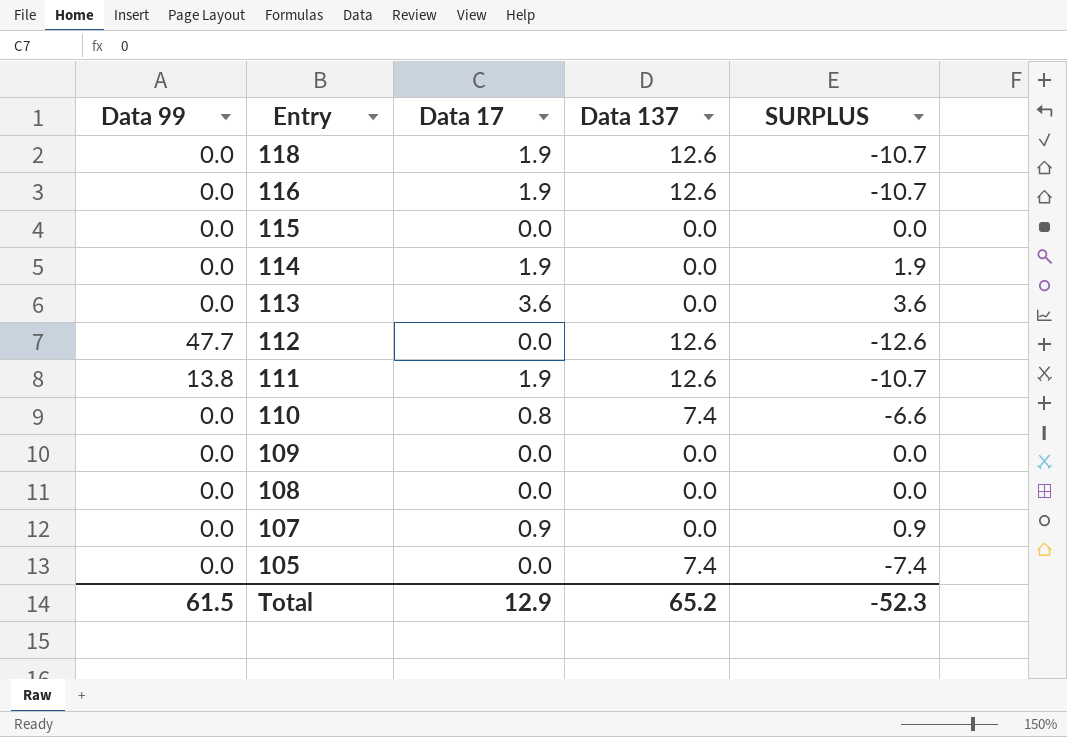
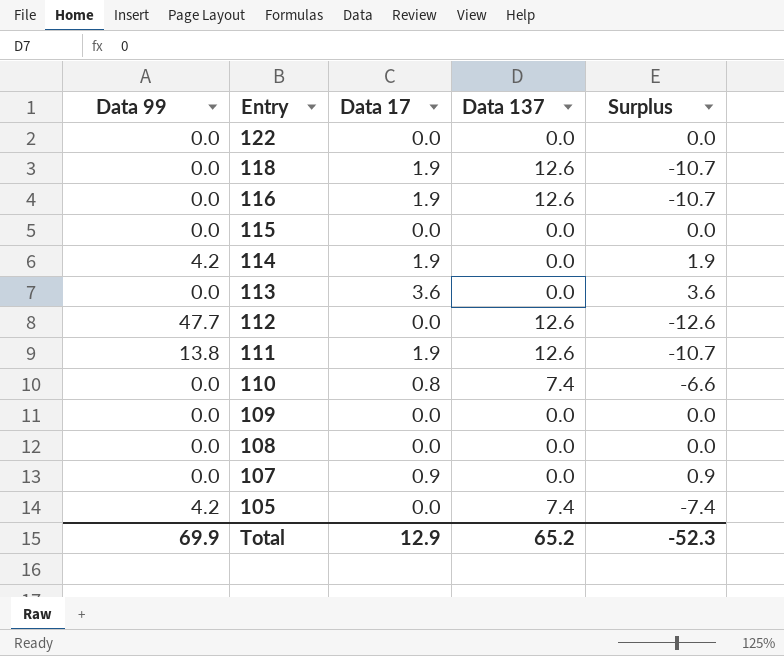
column name: SURPLUS -> Surplus
row 122: none -> 0.0 | 0.0 | 0.0 | 0.0
114 | Data 99: 0.0 -> 4.2
105 | Data 99: 0.0 -> 4.2
Total | Data 99: 61.5 -> 69.9

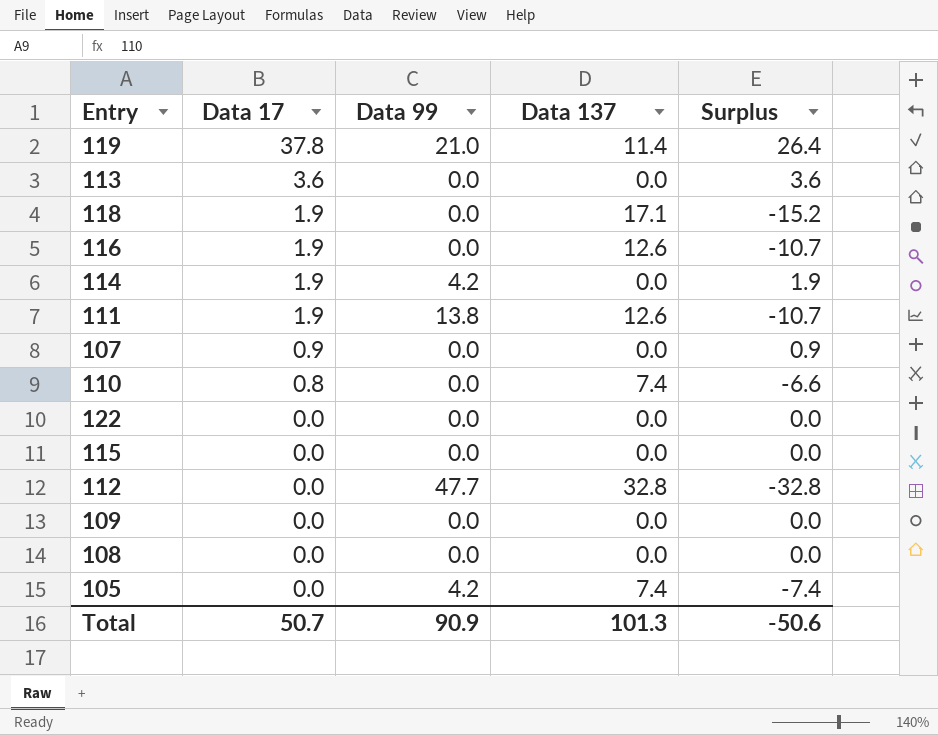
row order: Entry descending -> Data 17 descending
column Data 99 | position: 1 -> 3
row 119: none -> 37.8 | 21.0 | 11.4 | 26.4
118 | Data 137: 12.6 -> 17.1
118 | Surplus: -10.7 -> -15.2
112 | Data 137: 12.6 -> 32.8
112 | Surplus: -12.6 -> -32.8
Total | Data 17: 12.9 -> 50.7
Total | Data 99: 69.9 -> 90.9
Total | Data 137: 65.2 -> 101.3
Total | Surplus: -52.3 -> -50.6

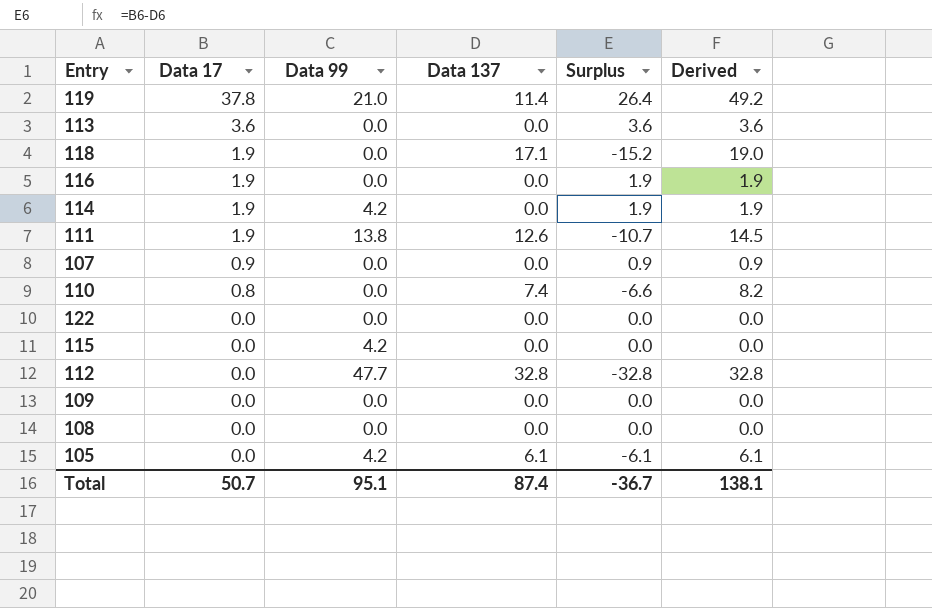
column Derived | formula: none -> [Data 17] + [Data 137]
116 | Data 137: 12.6 -> 0.0
116 | Surplus: -10.7 -> 1.9
115 | Data 99: 0.0 -> 4.2
105 | Data 137: 7.4 -> 6.1
105 | Surplus: -7.4 -> -6.1
Total | Data 99: 90.9 -> 95.1
Total | Data 137: 101.3 -> 87.4
Total | Surplus: -50.6 -> -36.7

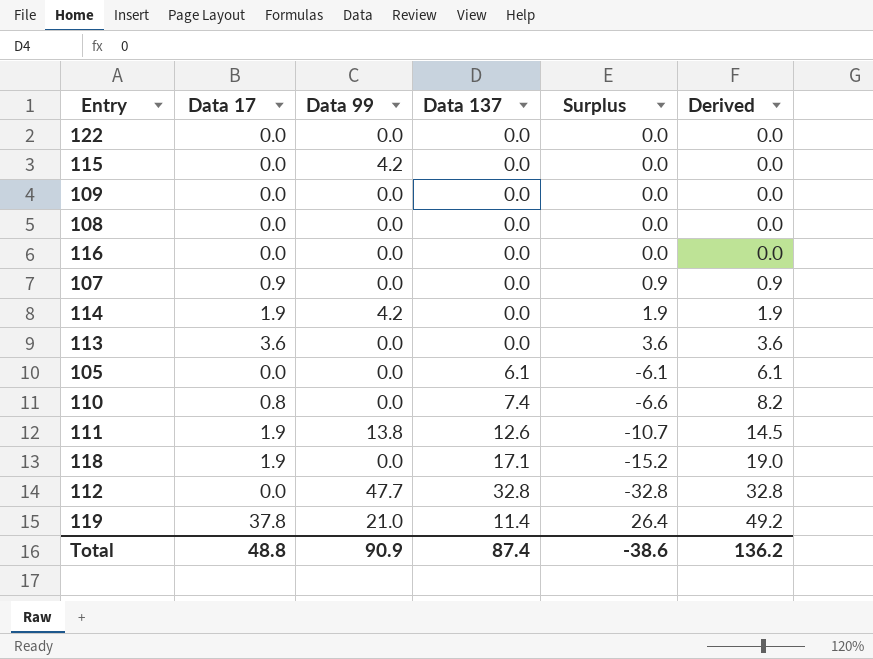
row order: Data 17 descending -> Derived ascending
116 | Data 17: 1.9 -> 0.0
116 | Surplus: 1.9 -> 0.0
116 | Derived: 1.9 -> 0.0
105 | Data 99: 4.2 -> 0.0
Total | Data 17: 50.7 -> 48.8
Total | Data 99: 95.1 -> 90.9
Total | Surplus: -36.7 -> -38.6
Total | Derived: 138.1 -> 136.2

